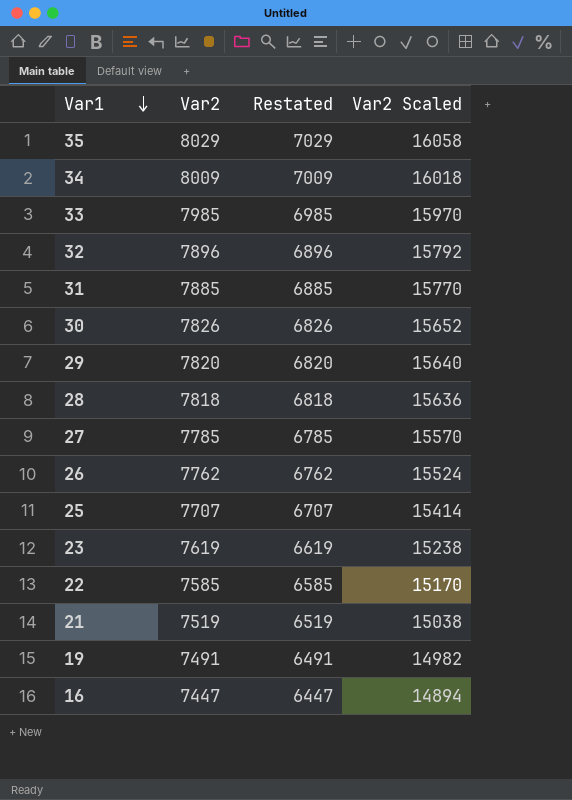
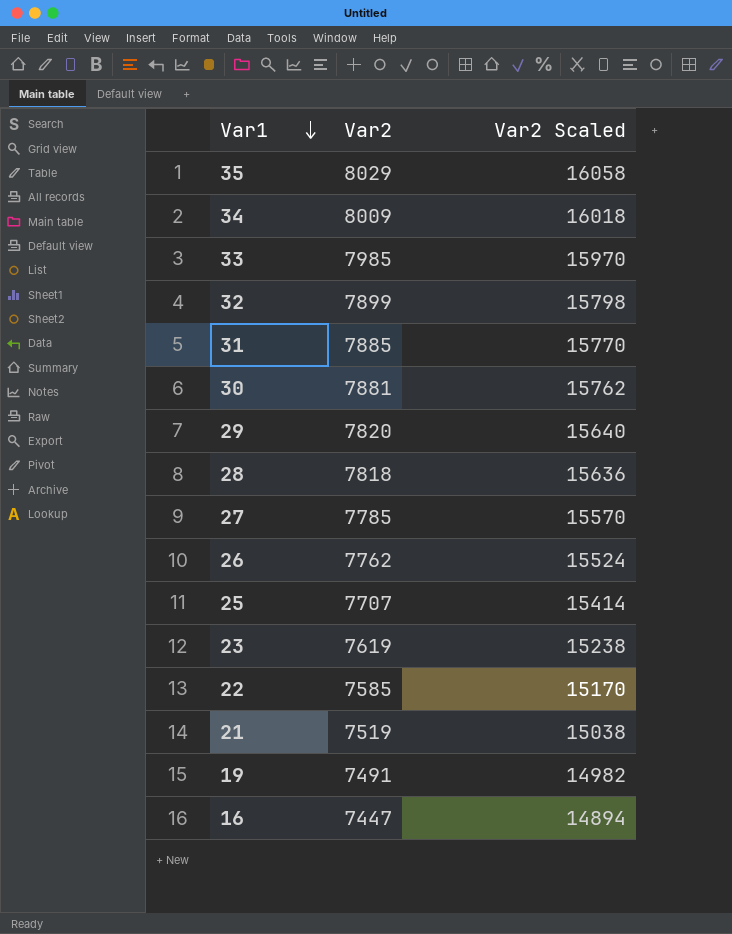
column Restated | formula: [Var2] - 1000 -> none
32 | Var2: 7896 -> 7899
32 | Var2 Scaled: 15792 -> 15798
30 | Var2: 7826 -> 7881
30 | Var2 Scaled: 15652 -> 15762

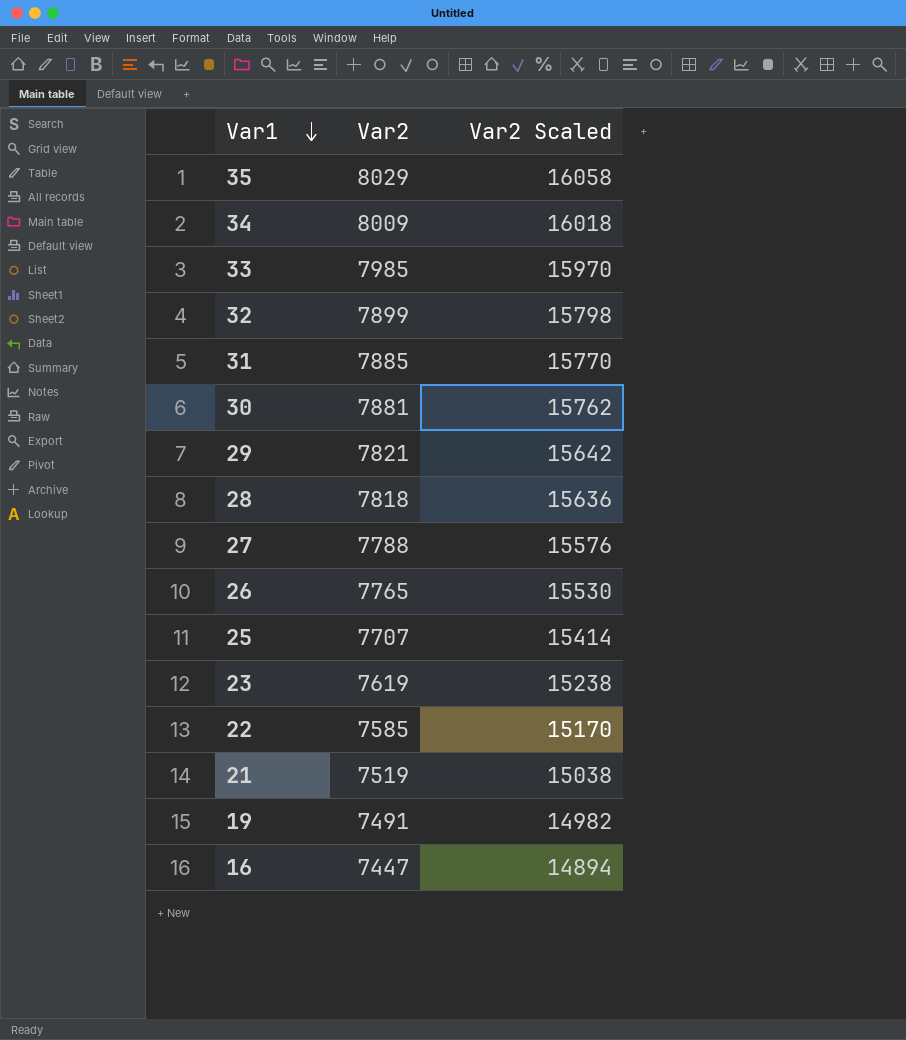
29 | Var2: 7820 -> 7821
29 | Var2 Scaled: 15640 -> 15642
27 | Var2: 7785 -> 7788
27 | Var2 Scaled: 15570 -> 15576
26 | Var2: 7762 -> 7765
26 | Var2 Scaled: 15524 -> 15530

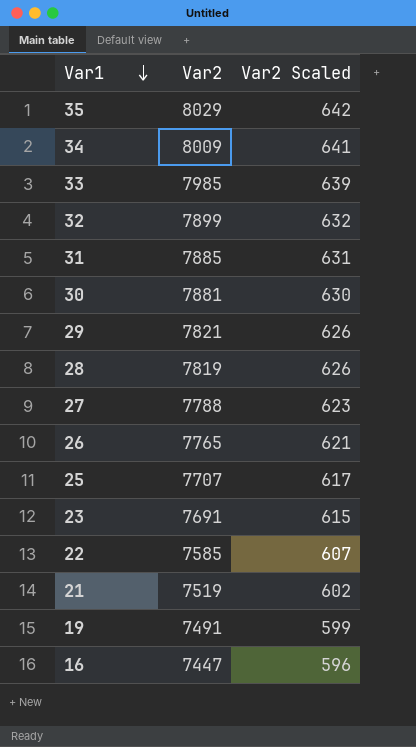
column Var2 Scaled | formula: [Var2] * 2 -> [Var2] * 0.08
28 | Var2: 7818 -> 7819
23 | Var2: 7619 -> 7691

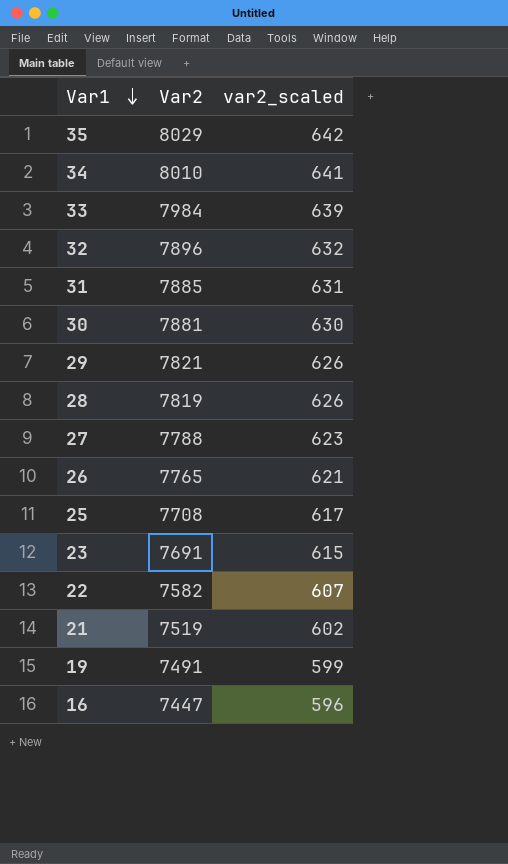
column name: Var2 Scaled -> var2_scaled
34 | Var2: 8009 -> 8010
33 | Var2: 7985 -> 7984
32 | Var2: 7899 -> 7896
25 | Var2: 7707 -> 7708
22 | Var2: 7585 -> 7582

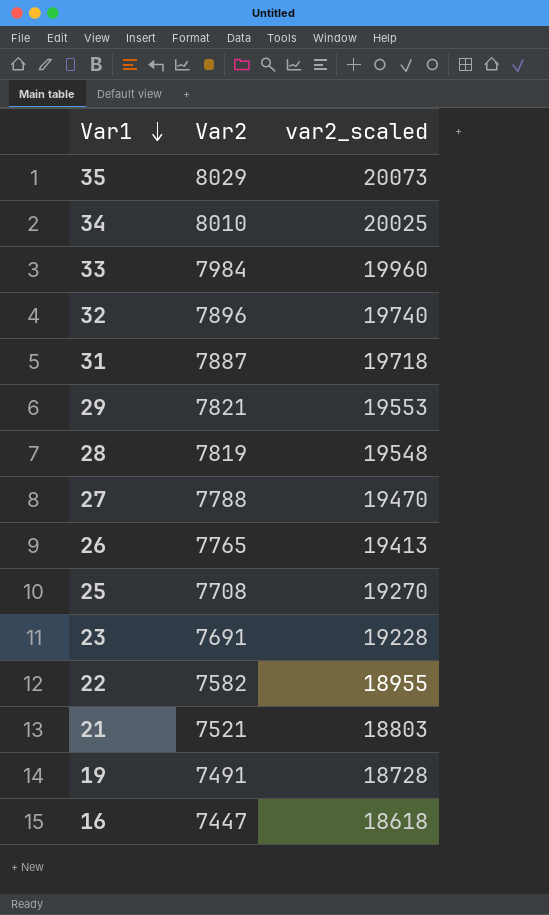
column var2_scaled | formula: [Var2] * 0.08 -> [Var2] * 2.5
row 30: 7881 | 630 -> none
31 | Var2: 7885 -> 7887
21 | Var2: 7519 -> 7521

